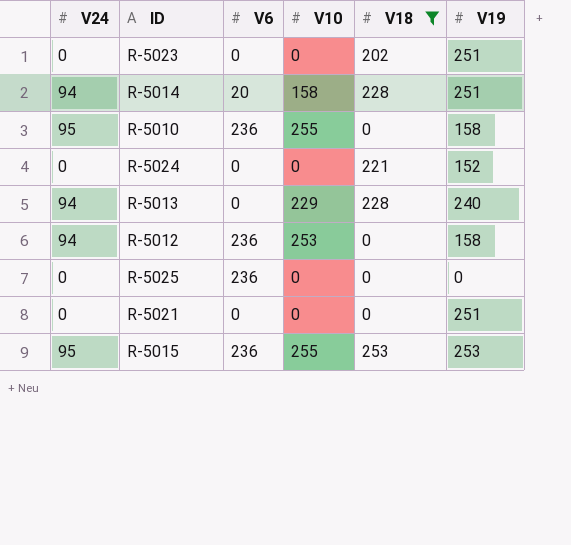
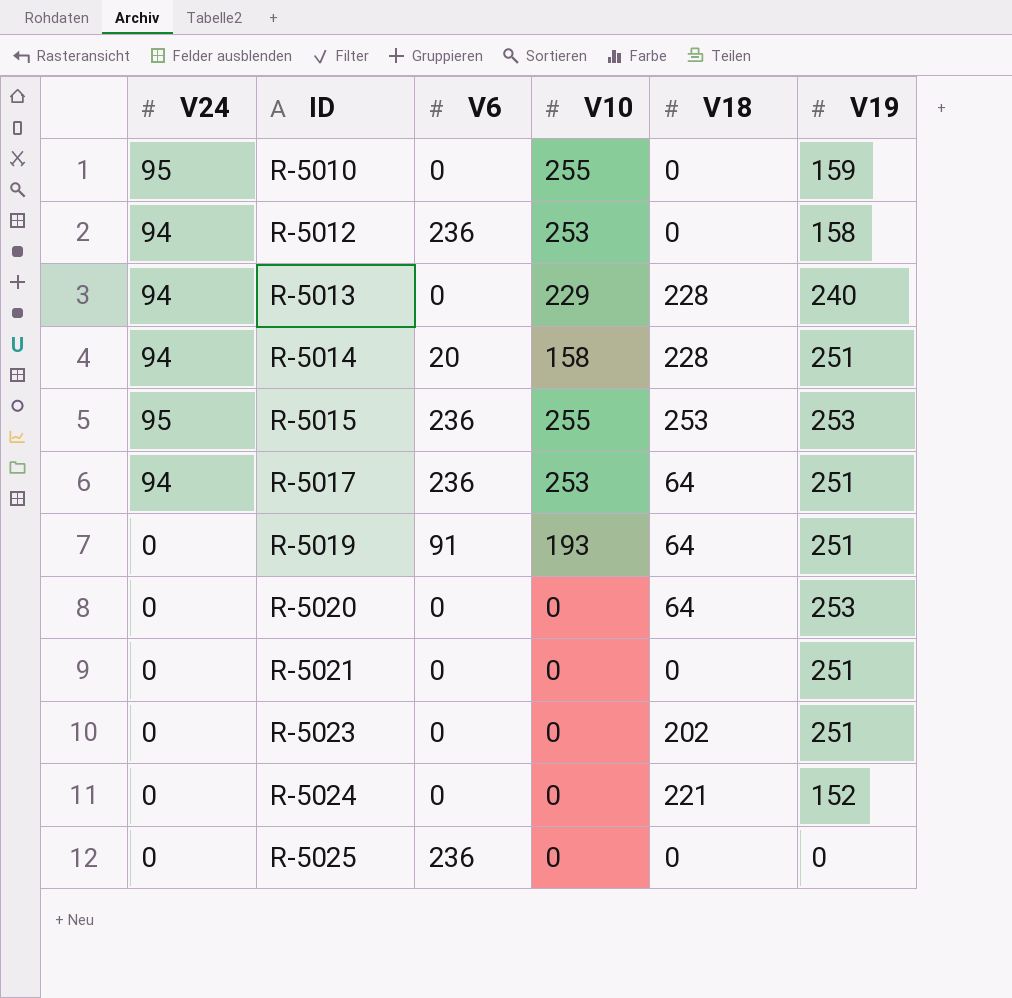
filter: V18 != 64 -> none
row order: none -> ID ascending
R-5010 | V6: 236 -> 0
R-5010 | V19: 158 -> 159

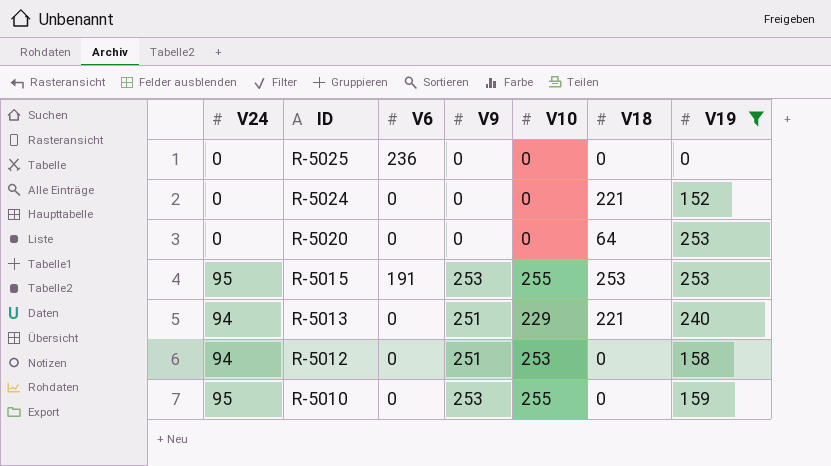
filter: none -> V19 != 251
row order: ID ascending -> ID descending
column V9 | position: none -> 4
R-5015 | V6: 236 -> 191
R-5013 | V18: 228 -> 221
R-5012 | V6: 236 -> 0

